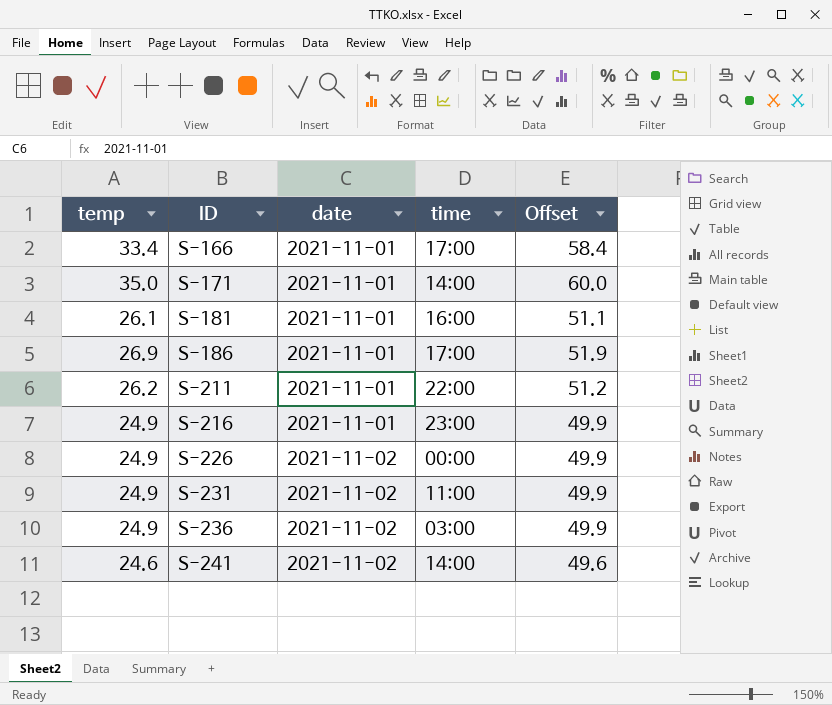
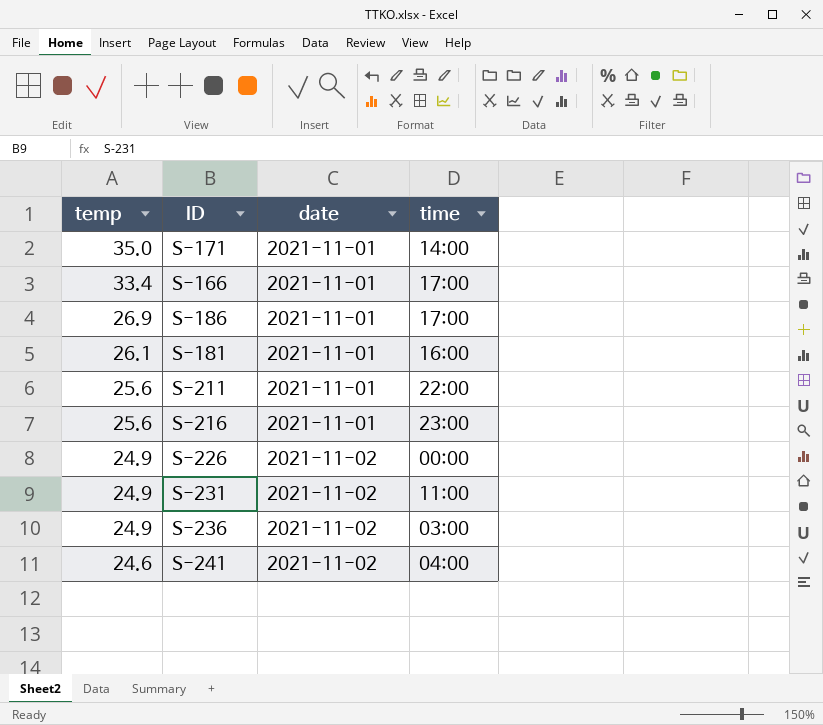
row order: ID ascending -> temp descending
column Offset | formula: [temp] + 25 -> none
S-211 | temp: 26.2 -> 25.6
S-216 | temp: 24.9 -> 25.6
S-241 | time: 14:00 -> 04:00

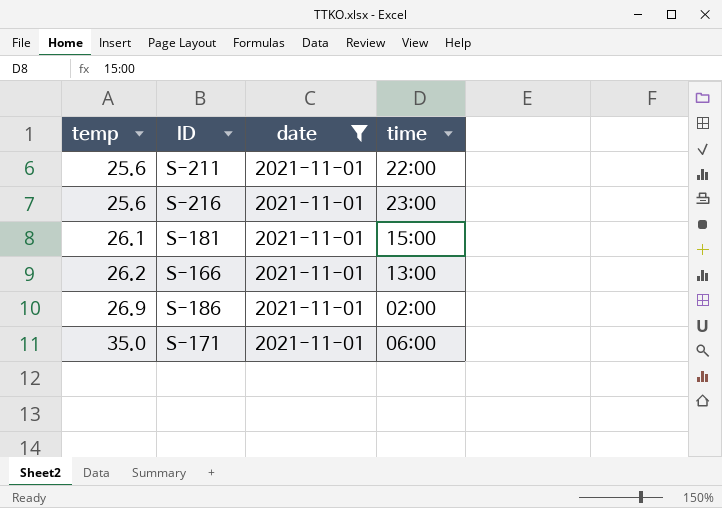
filter: none -> date = 2021-11-01
row order: temp descending -> temp ascending
S-181 | time: 16:00 -> 15:00
S-166 | temp: 33.4 -> 26.2
S-166 | time: 17:00 -> 13:00
S-186 | time: 17:00 -> 02:00
S-171 | time: 14:00 -> 06:00

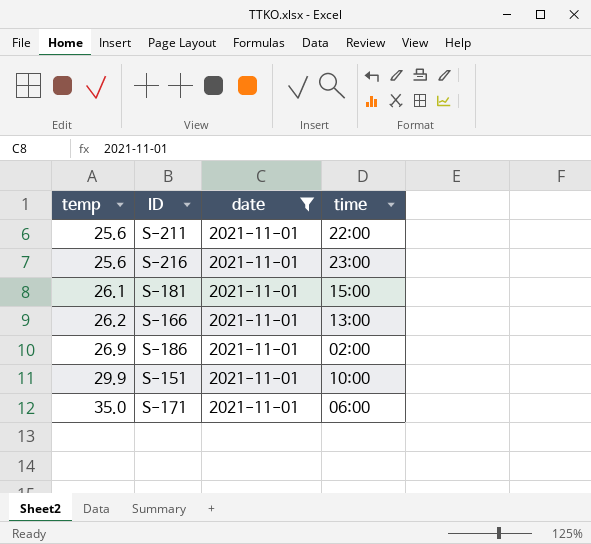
row S-151: none -> 29.9 | 2021-11-01 | 10:00

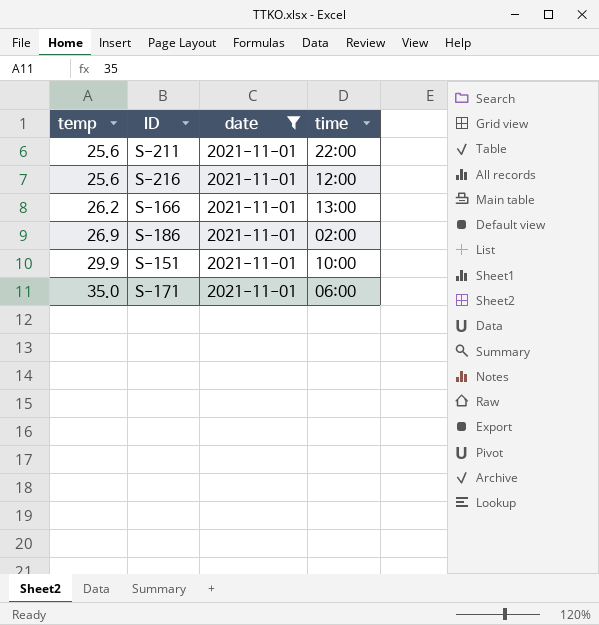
row S-181: 26.1 | 2021-11-01 | 15:00 -> none
S-216 | time: 23:00 -> 12:00

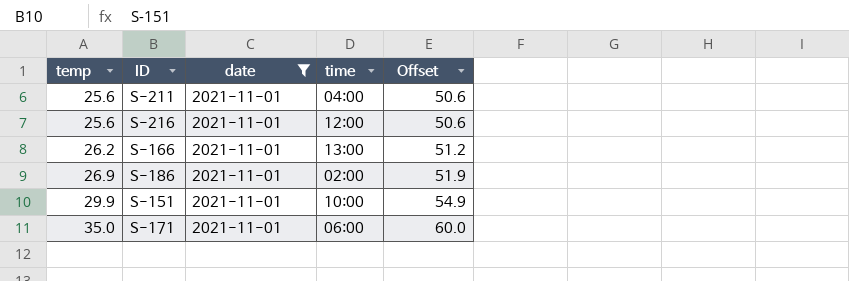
column Offset | formula: none -> [temp] + 25
S-211 | time: 22:00 -> 04:00

